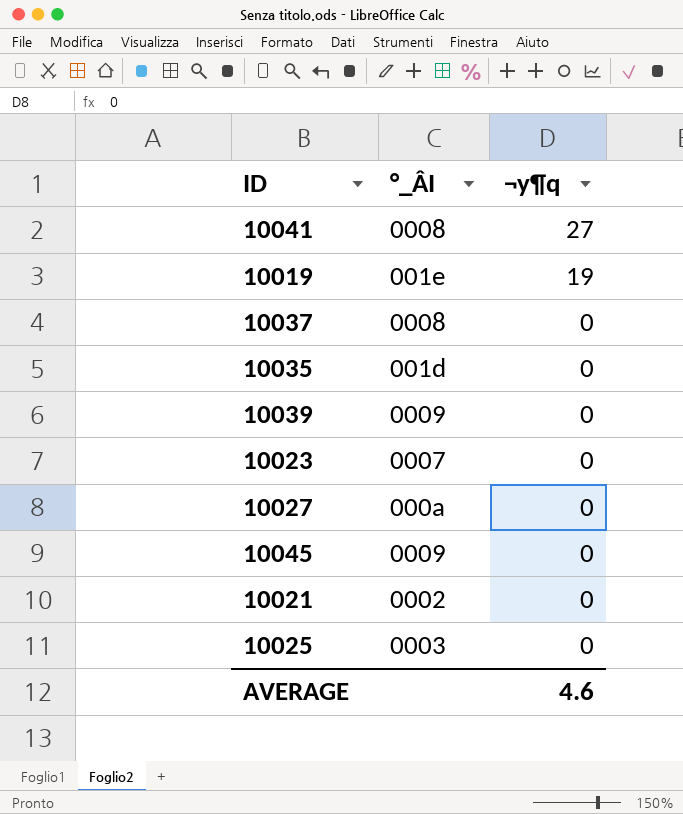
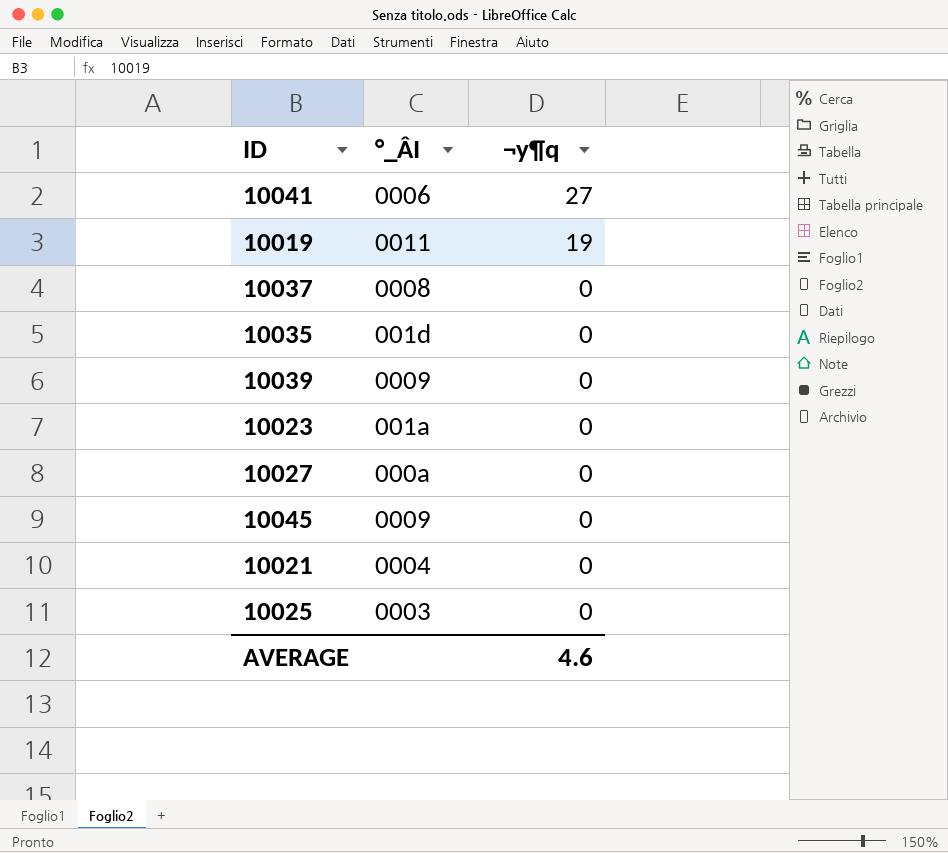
10041 | °_ÂI: 0008 -> 0006
10019 | °_ÂI: 001e -> 0011
10023 | °_ÂI: 0007 -> 001a
10021 | °_ÂI: 0002 -> 0004

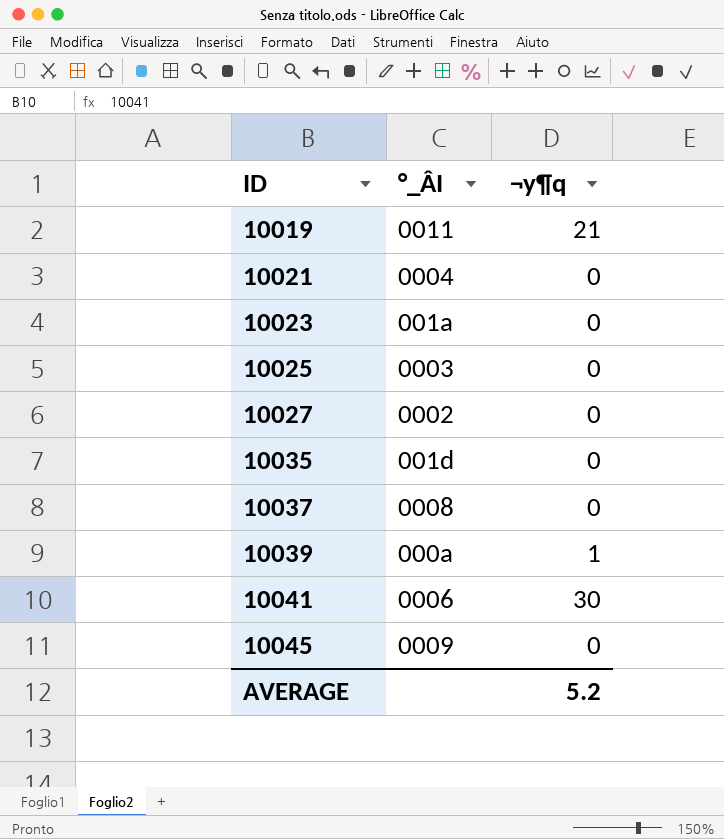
row order: ¬y¶q descending -> ID ascending
10019 | ¬y¶q: 19 -> 21
10027 | °_ÂI: 000a -> 0002
10039 | °_ÂI: 0009 -> 000a
10039 | ¬y¶q: 0 -> 1
10041 | ¬y¶q: 27 -> 30
AVERAGE | ¬y¶q: 4.6 -> 5.2

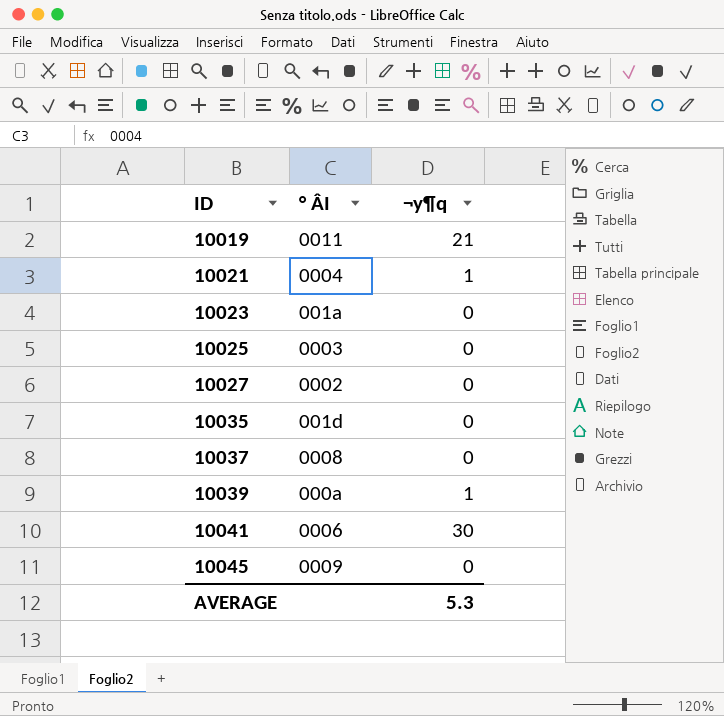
column name: °_ÂI -> ° ÂI
10021 | ¬y¶q: 0 -> 1
AVERAGE | ¬y¶q: 5.2 -> 5.3

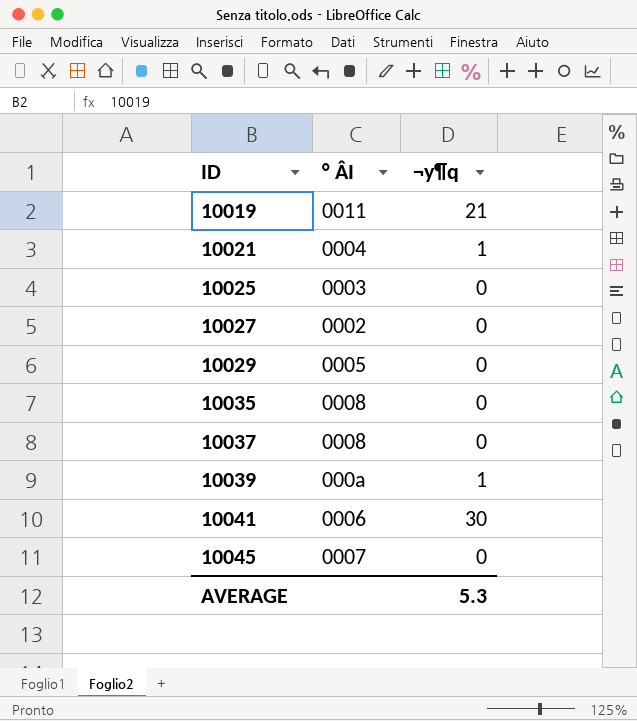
row 10023: 001a | 0 -> none
row 10029: none -> 0005 | 0
10035 | ° ÂI: 001d -> 0008
10045 | ° ÂI: 0009 -> 0007

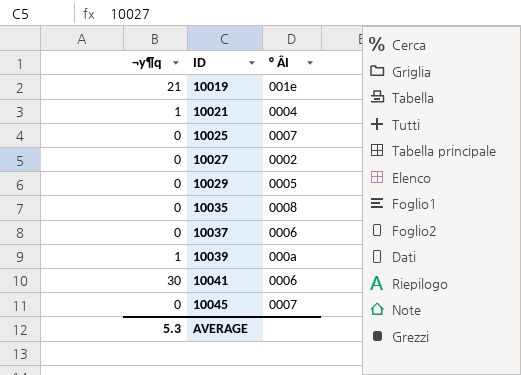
column ¬y¶q | position: 3 -> 1
10019 | ° ÂI: 0011 -> 001e
10025 | ° ÂI: 0003 -> 0007
10037 | ° ÂI: 0008 -> 0006

